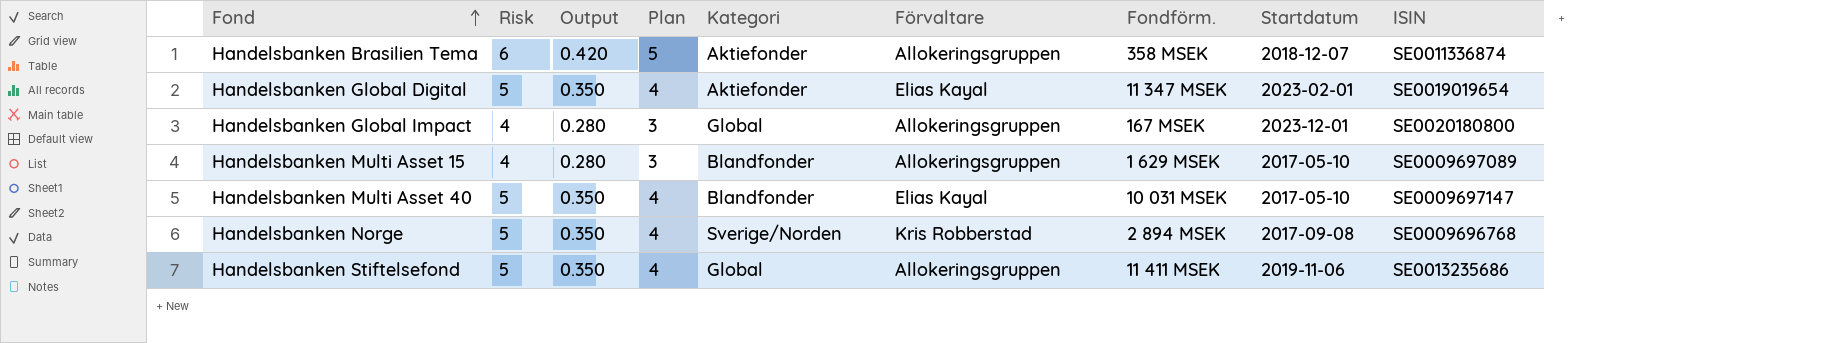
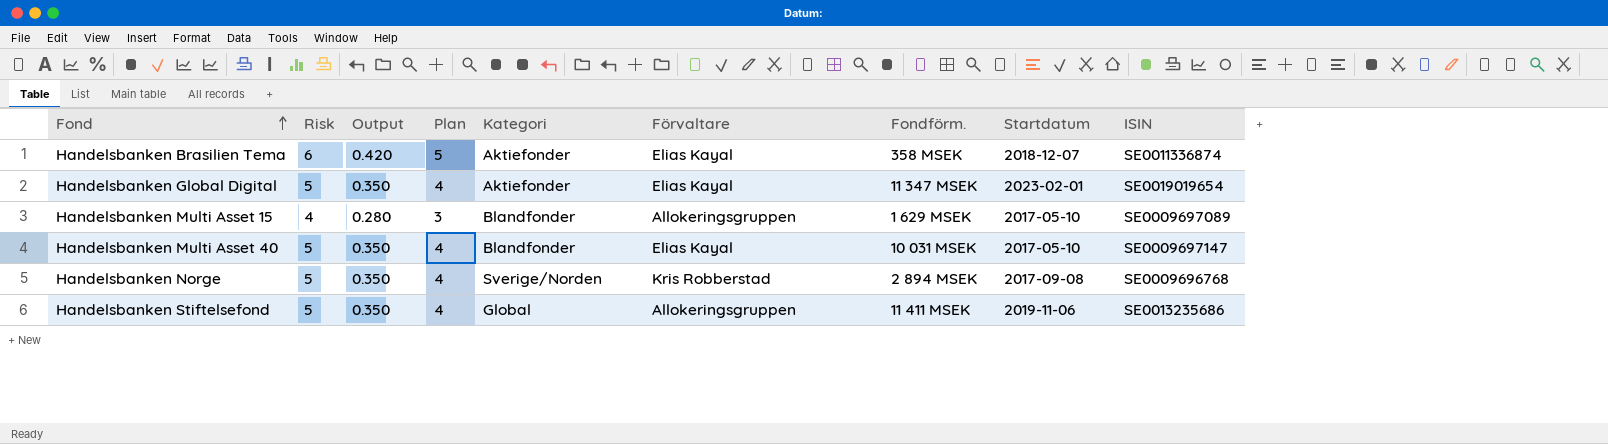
row Handelsbanken Global Impact: 4 | 0.280 | 3 | Global | Allokeringsgruppen | 167 MSEK | 2023-12-01 | SE0020180800 -> none
Handelsbanken Brasilien Tema | Förvaltare: Allokeringsgruppen -> Elias Kayal

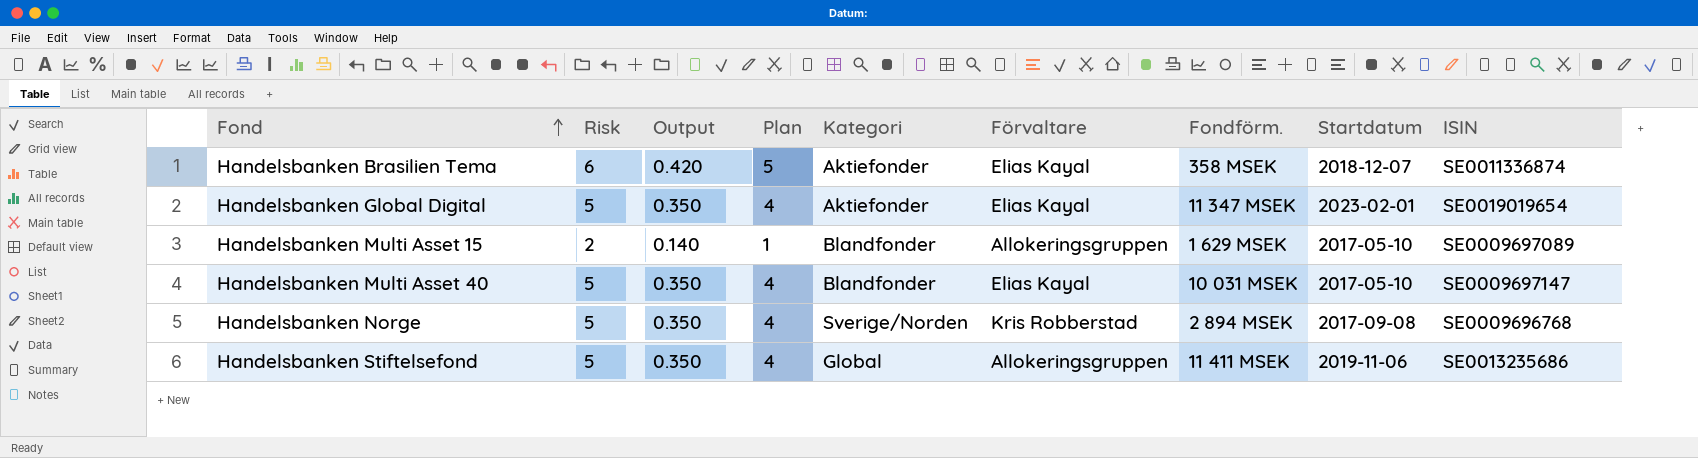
Handelsbanken Multi Asset 15 | Risk: 4 -> 2
Handelsbanken Multi Asset 15 | Output: 0.280 -> 0.140
Handelsbanken Multi Asset 15 | Plan: 3 -> 1

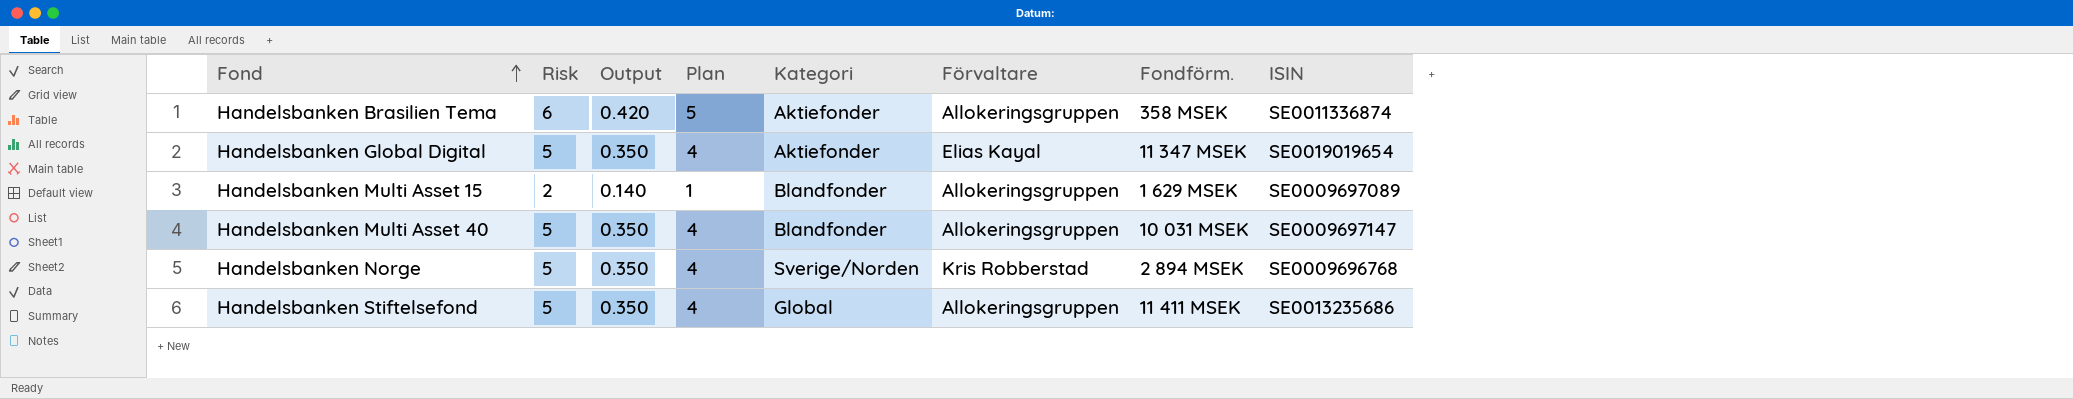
column Startdatum | position: 8 -> none
Handelsbanken Brasilien Tema | Förvaltare: Elias Kayal -> Allokeringsgruppen
Handelsbanken Multi Asset 40 | Förvaltare: Elias Kayal -> Allokeringsgruppen

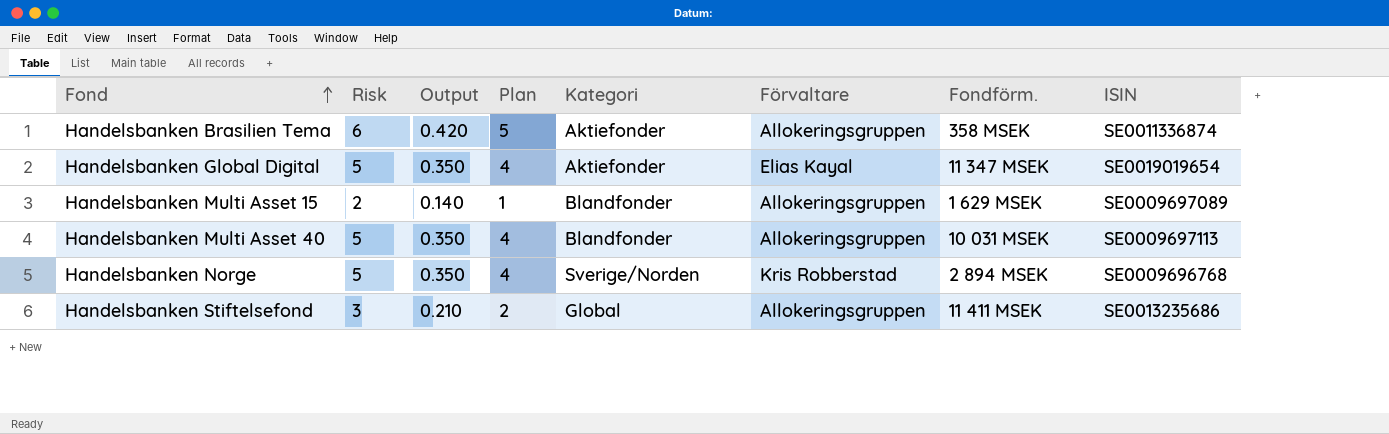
Handelsbanken Multi Asset 40 | ISIN: SE0009697147 -> SE0009697113
Handelsbanken Stiftelsefond | Risk: 5 -> 3
Handelsbanken Stiftelsefond | Output: 0.350 -> 0.210
Handelsbanken Stiftelsefond | Plan: 4 -> 2

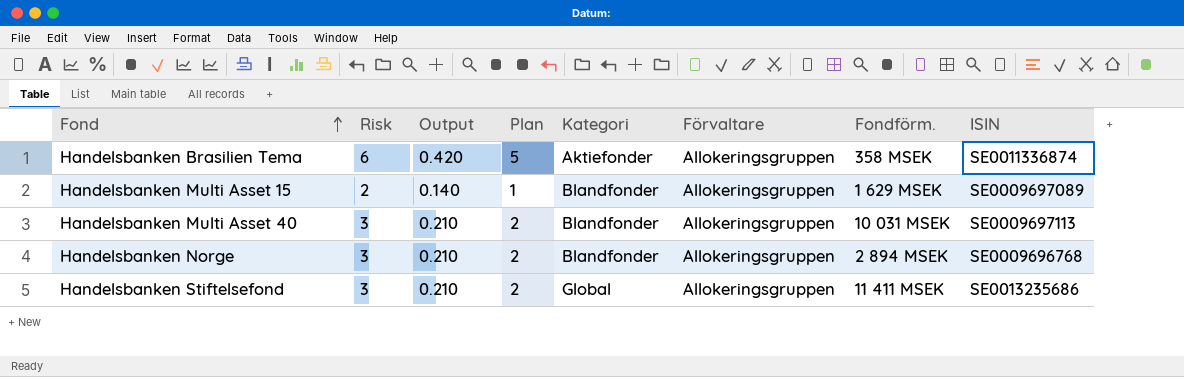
row Handelsbanken Global Digital: 5 | 0.350 | 4 | Aktiefonder | Elias Kayal | 11 347 MSEK | SE0019019654 -> none
Handelsbanken Multi Asset 40 | Risk: 5 -> 3
Handelsbanken Multi Asset 40 | Output: 0.350 -> 0.210
Handelsbanken Multi Asset 40 | Plan: 4 -> 2
Handelsbanken Norge | Risk: 5 -> 3
Handelsbanken Norge | Output: 0.350 -> 0.210
Handelsbanken Norge | Plan: 4 -> 2
Handelsbanken Norge | Kategori: Sverige/Norden -> Blandfonder
Handelsbanken Norge | Förvaltare: Kris Robberstad -> Allokeringsgruppen

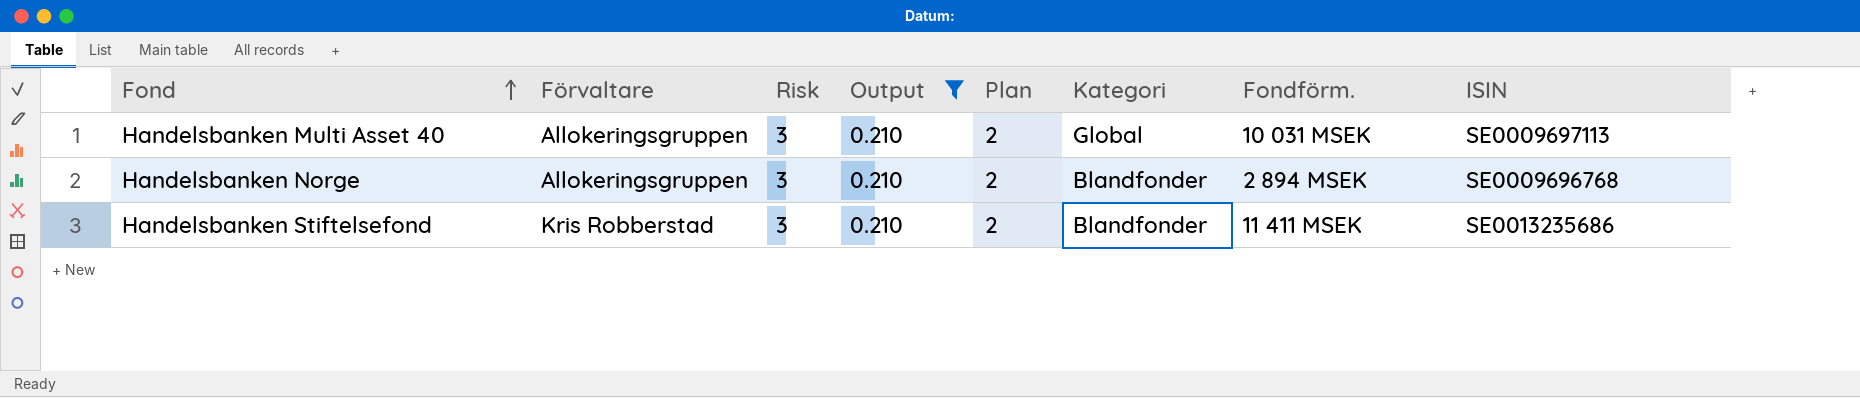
filter: none -> Output = 0.210
column Förvaltare | position: 6 -> 2
Handelsbanken Multi Asset 40 | Kategori: Blandfonder -> Global
Handelsbanken Stiftelsefond | Förvaltare: Allokeringsgruppen -> Kris Robberstad
Handelsbanken Stiftelsefond | Kategori: Global -> Blandfonder

